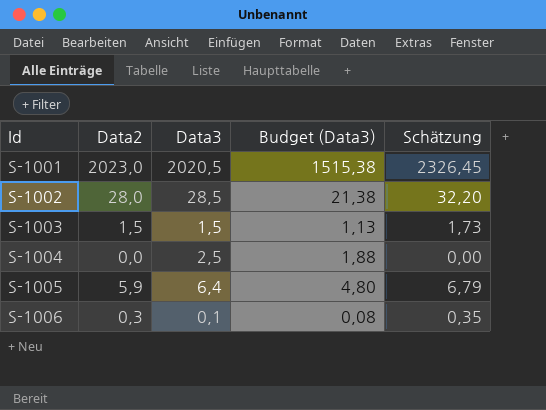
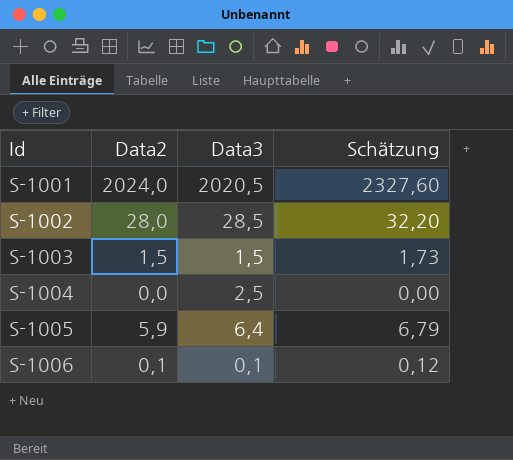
column Budget (Data3) | formula: [Data3] * 0,75 -> none
S-1001 | Data2: 2023,0 -> 2024,0
S-1001 | Schätzung: 2326,45 -> 2327,60
S-1006 | Data2: 0,3 -> 0,1
S-1006 | Schätzung: 0,35 -> 0,12

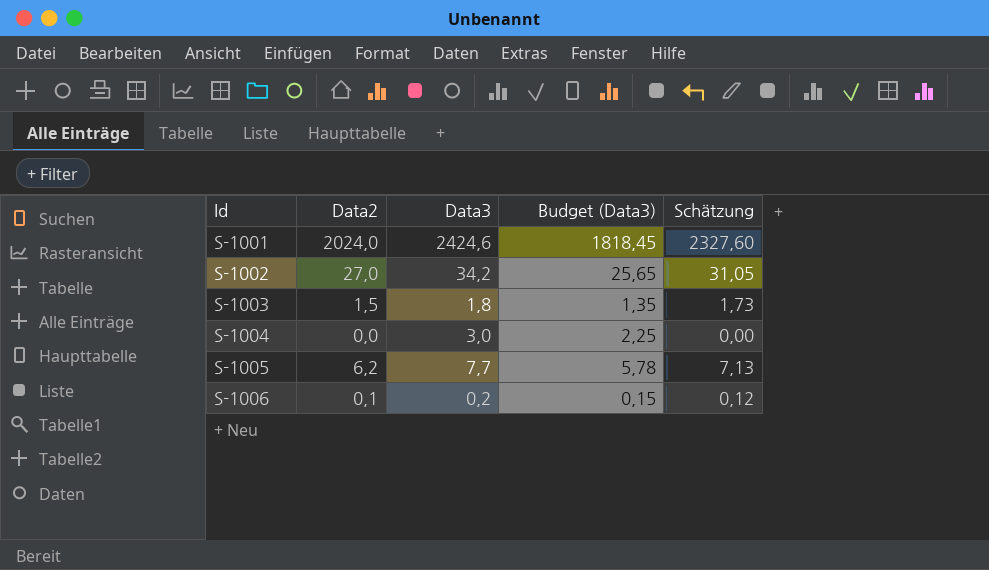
column Budget (Data3) | formula: none -> [Data3] * 0,75
S-1001 | Data3: 2020,5 -> 2424,6
S-1002 | Data2: 28,0 -> 27,0
S-1002 | Data3: 28,5 -> 34,2
S-1002 | Schätzung: 32,20 -> 31,05
S-1003 | Data3: 1,5 -> 1,8
S-1004 | Data3: 2,5 -> 3,0
S-1005 | Data2: 5,9 -> 6,2
S-1005 | Data3: 6,4 -> 7,7
S-1005 | Schätzung: 6,79 -> 7,13
S-1006 | Data3: 0,1 -> 0,2

